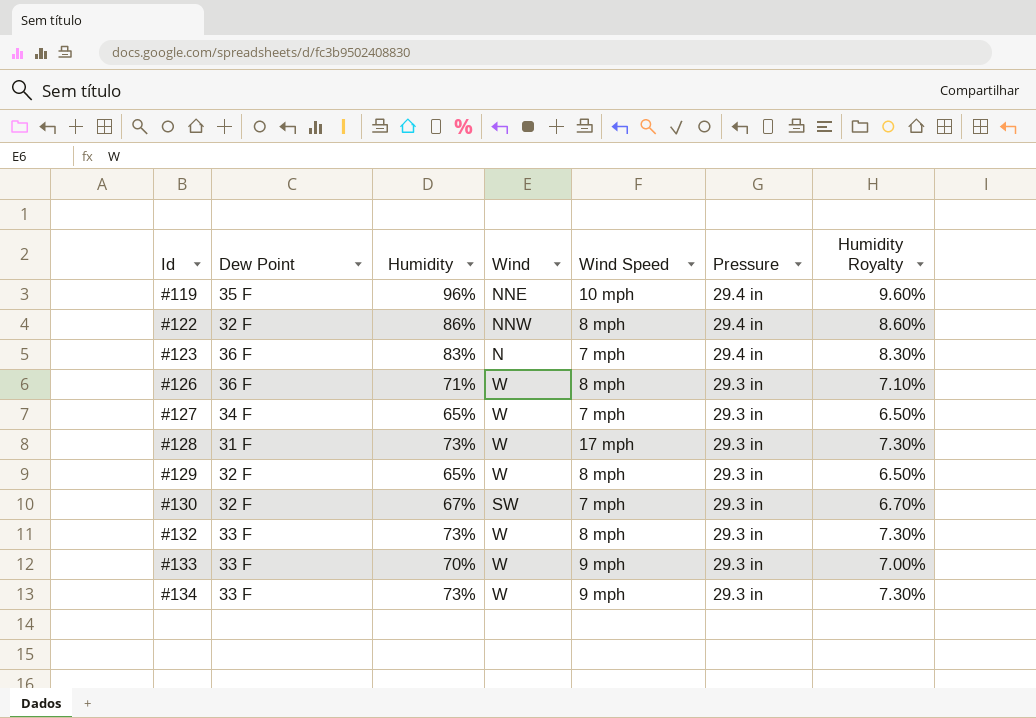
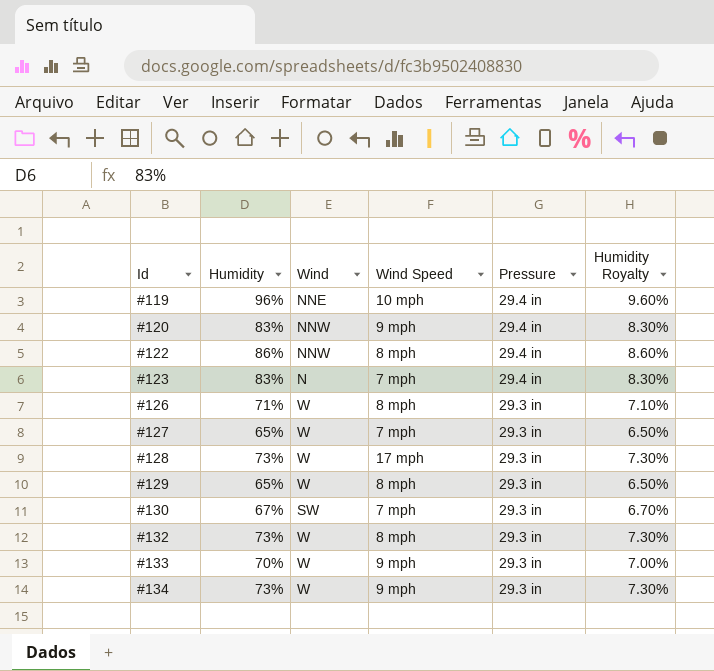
column Dew Point | position: 2 -> none
row #120: none -> 83% | NNW | 9 mph | 29.4 in | 8.30%

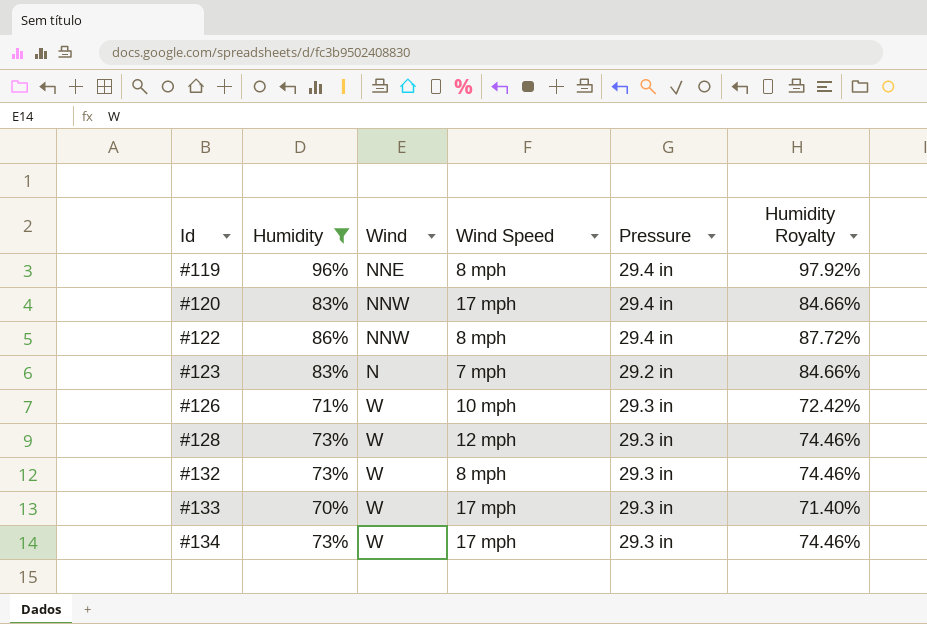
filter: none -> Humidity >= 70%
column Humidity Royalty | formula: [Humidity] * 0.1 -> [Humidity] * 1.02
#119 | Wind Speed: 10 mph -> 8 mph
#120 | Wind Speed: 9 mph -> 17 mph
#123 | Pressure: 29.4 in -> 29.2 in
#126 | Wind Speed: 8 mph -> 10 mph
#128 | Wind Speed: 17 mph -> 12 mph
#133 | Wind Speed: 9 mph -> 17 mph
#134 | Wind Speed: 9 mph -> 17 mph

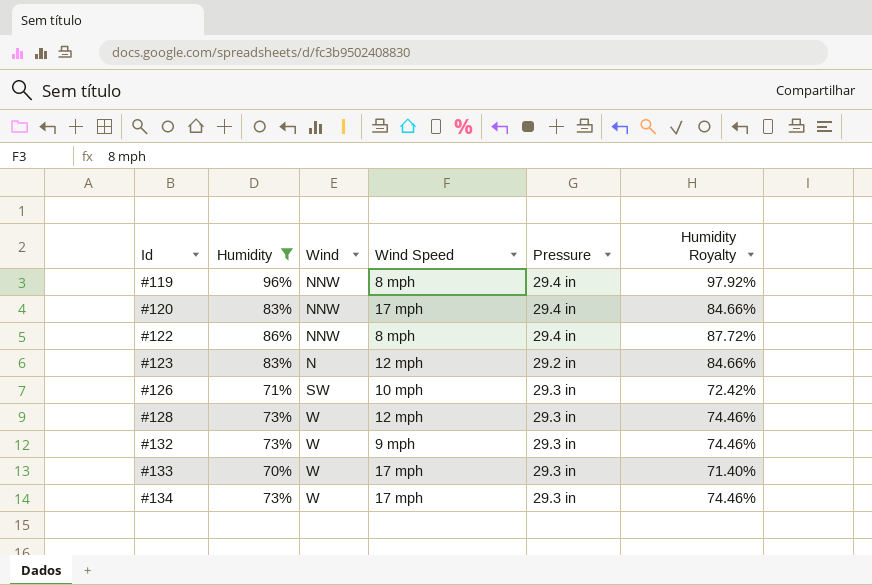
#119 | Wind: NNE -> NNW
#123 | Wind Speed: 7 mph -> 12 mph
#126 | Wind: W -> SW
#132 | Wind Speed: 8 mph -> 9 mph

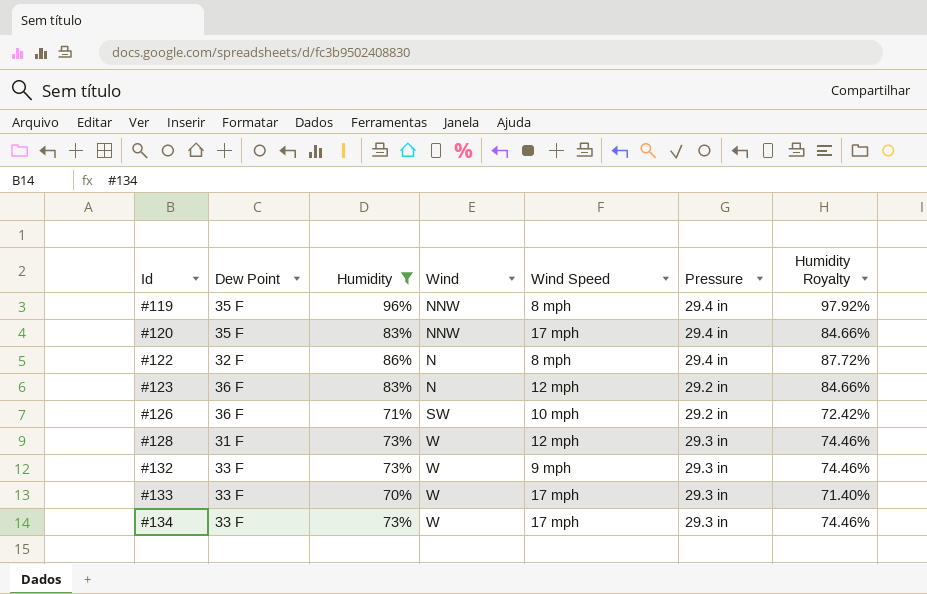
column Dew Point | position: none -> 2
#122 | Wind: NNW -> N
#126 | Pressure: 29.3 in -> 29.2 in

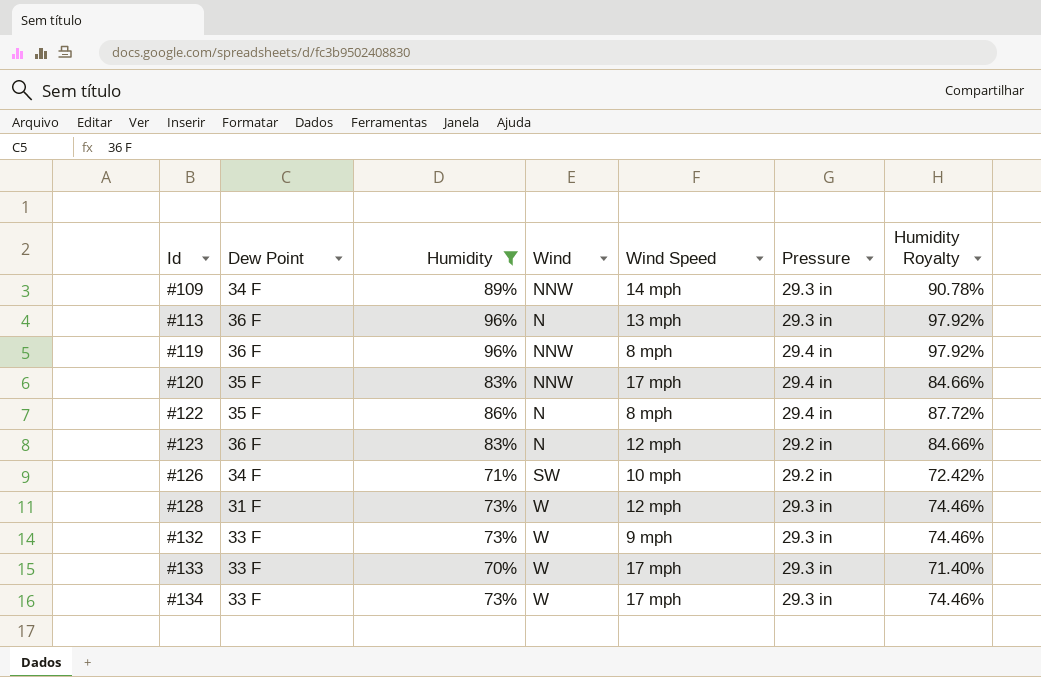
row #109: none -> 34 F | 89% | NNW | 14 mph | 29.3 in | 90.78%
row #113: none -> 36 F | 96% | N | 13 mph | 29.3 in | 97.92%
#119 | Dew Point: 35 F -> 36 F
#122 | Dew Point: 32 F -> 35 F
#126 | Dew Point: 36 F -> 34 F

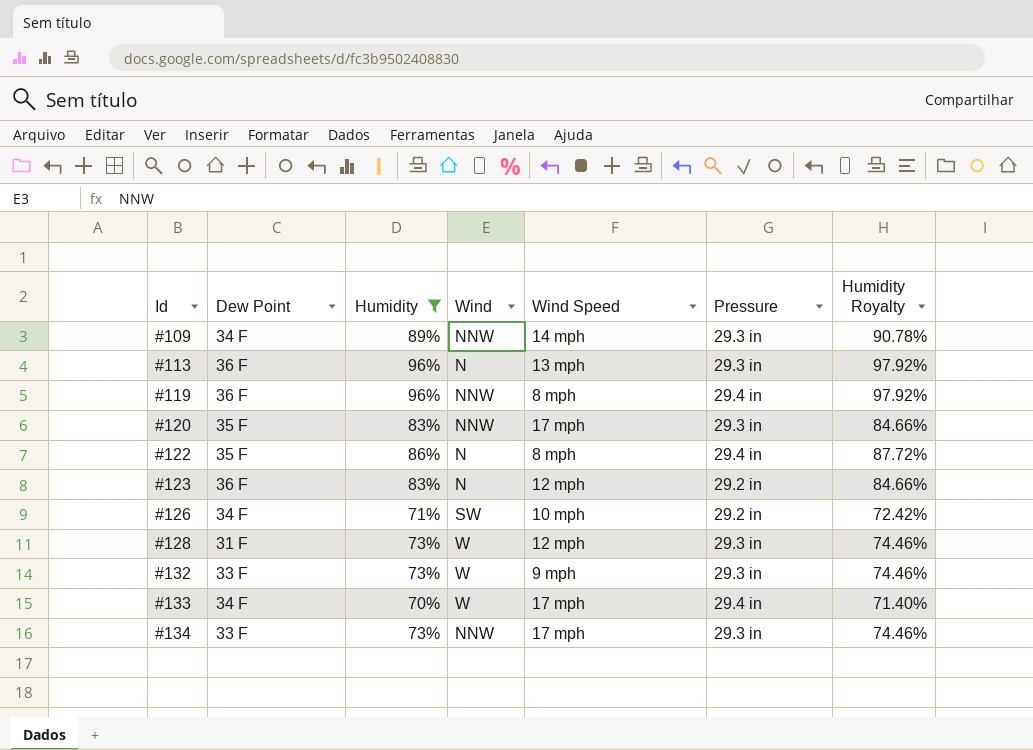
#120 | Pressure: 29.4 in -> 29.3 in
#133 | Dew Point: 33 F -> 34 F
#133 | Pressure: 29.3 in -> 29.4 in
#134 | Wind: W -> NNW

